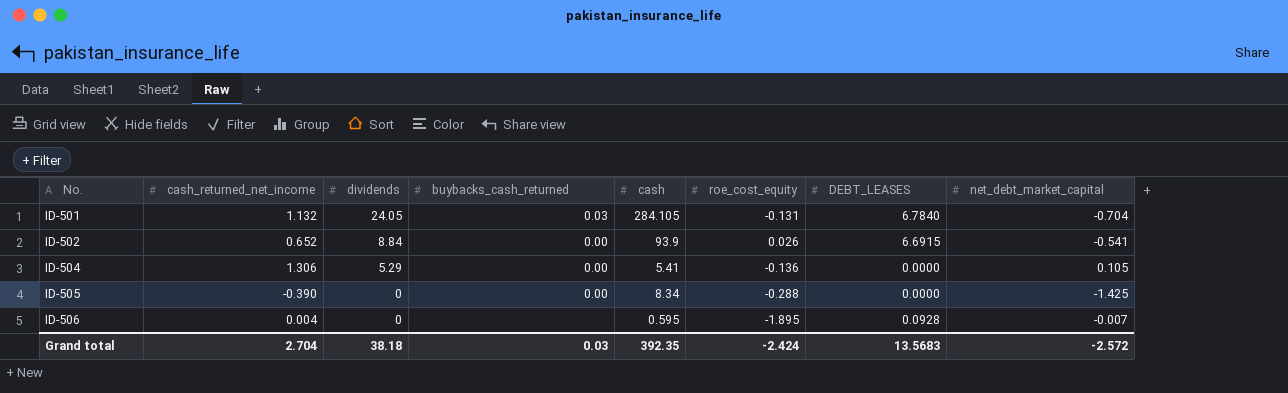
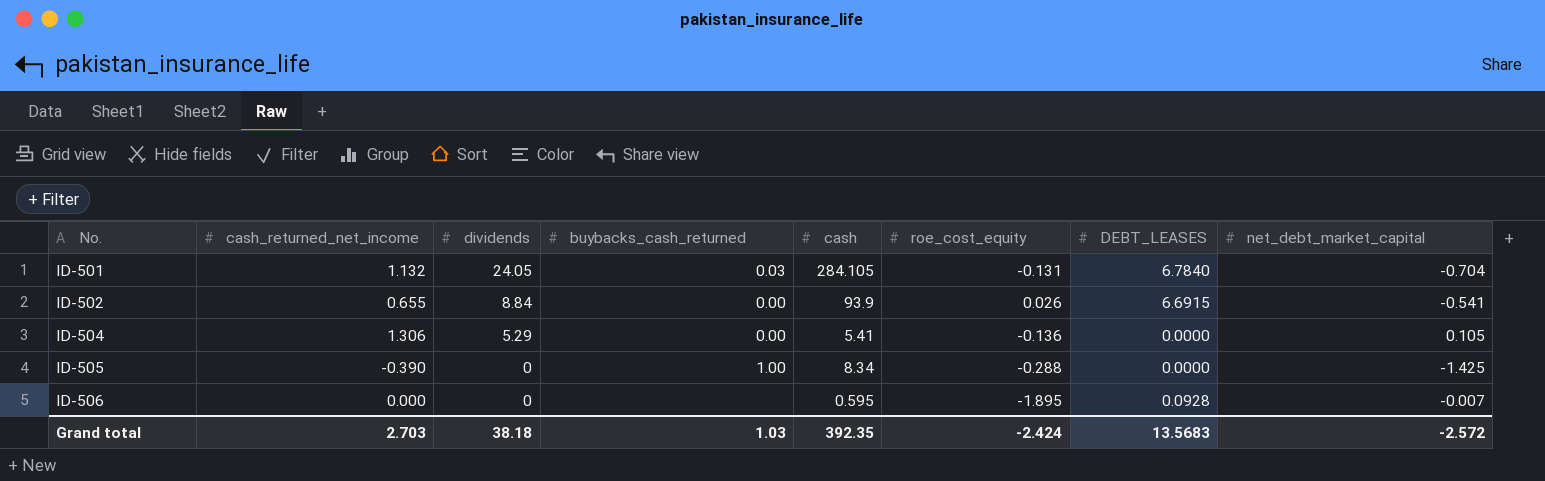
ID-502 | cash_returned_net_income: 0.652 -> 0.655
ID-505 | buybacks_cash_returned: 0.00 -> 1.00
ID-506 | cash_returned_net_income: 0.004 -> 0.000
Grand total | cash_returned_net_income: 2.704 -> 2.703
Grand total | buybacks_cash_returned: 0.03 -> 1.03

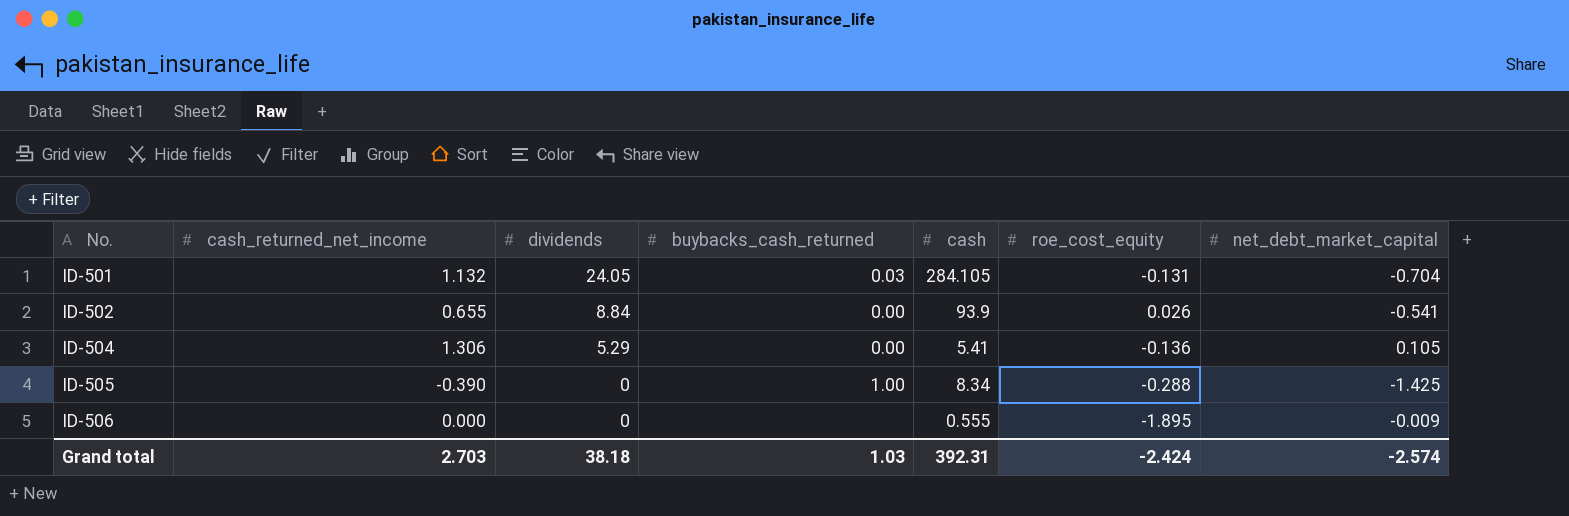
column DEBT_LEASES | position: 7 -> none
ID-506 | cash: 0.595 -> 0.555
ID-506 | net_debt_market_capital: -0.007 -> -0.009
Grand total | cash: 392.35 -> 392.31
Grand total | net_debt_market_capital: -2.572 -> -2.574

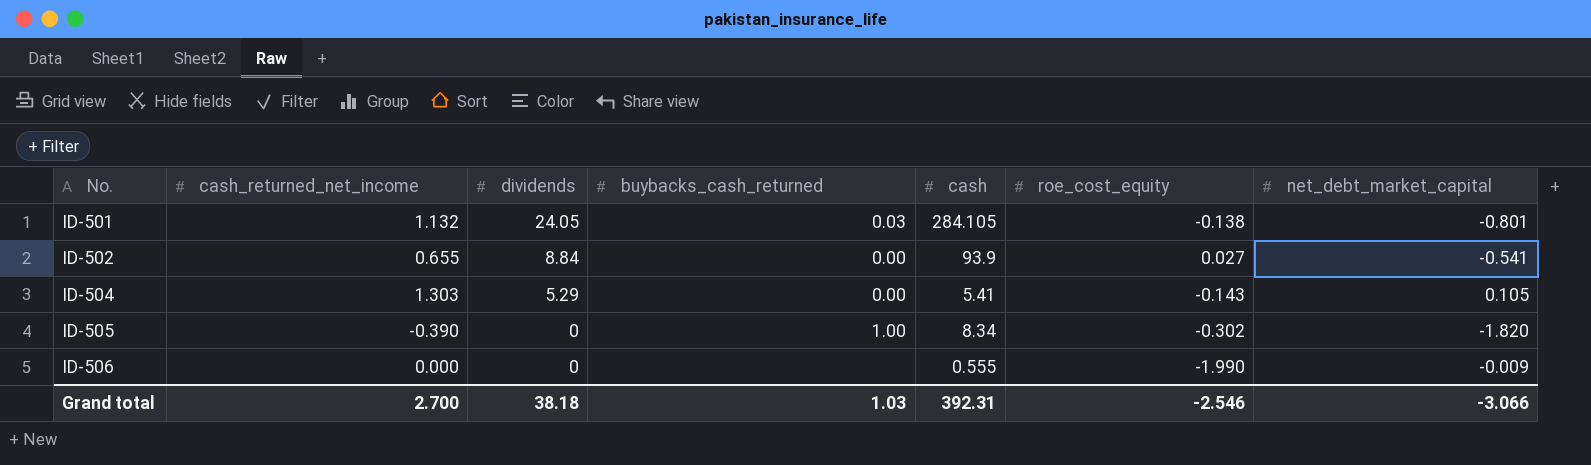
ID-501 | roe_cost_equity: -0.131 -> -0.138
ID-501 | net_debt_market_capital: -0.704 -> -0.801
ID-502 | roe_cost_equity: 0.026 -> 0.027
ID-504 | cash_returned_net_income: 1.306 -> 1.303
ID-504 | roe_cost_equity: -0.136 -> -0.143
ID-505 | roe_cost_equity: -0.288 -> -0.302
ID-505 | net_debt_market_capital: -1.425 -> -1.820
ID-506 | roe_cost_equity: -1.895 -> -1.990
Grand total | cash_returned_net_income: 2.703 -> 2.700
Grand total | roe_cost_equity: -2.424 -> -2.546
Grand total | net_debt_market_capital: -2.574 -> -3.066

